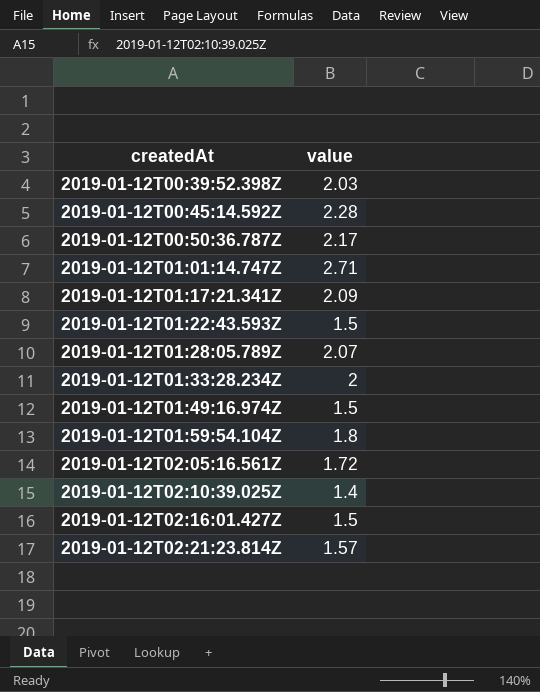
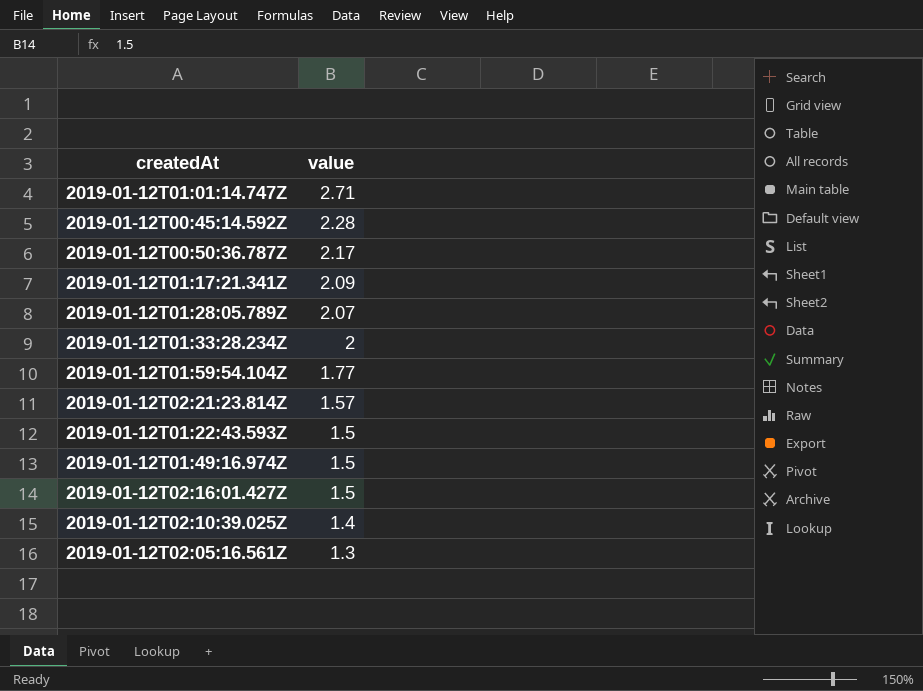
row order: createdAt ascending -> value descending
row 2019-01-12T00:39:52.398Z: 2.03 -> none
2019-01-12T01:59:54.104Z | value: 1.8 -> 1.77
2019-01-12T02:05:16.561Z | value: 1.72 -> 1.3

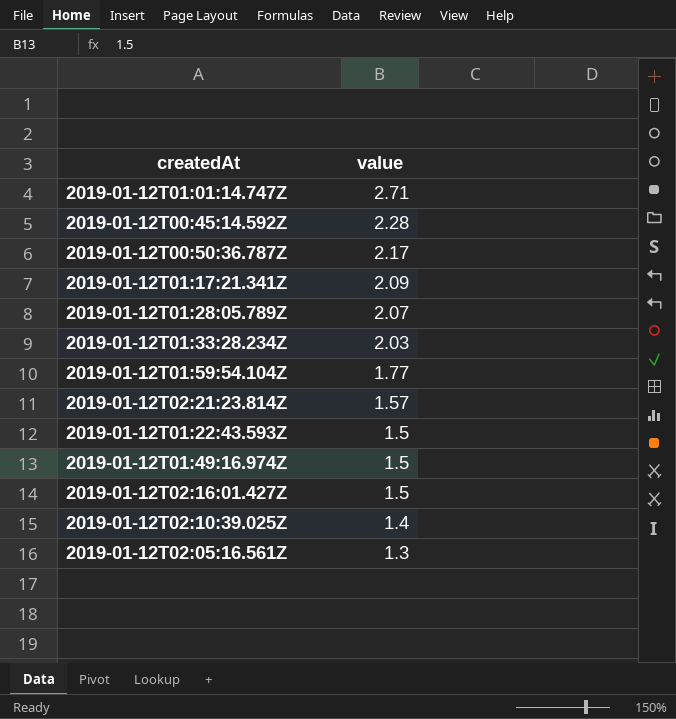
2019-01-12T01:33:28.234Z | value: 2 -> 2.03

